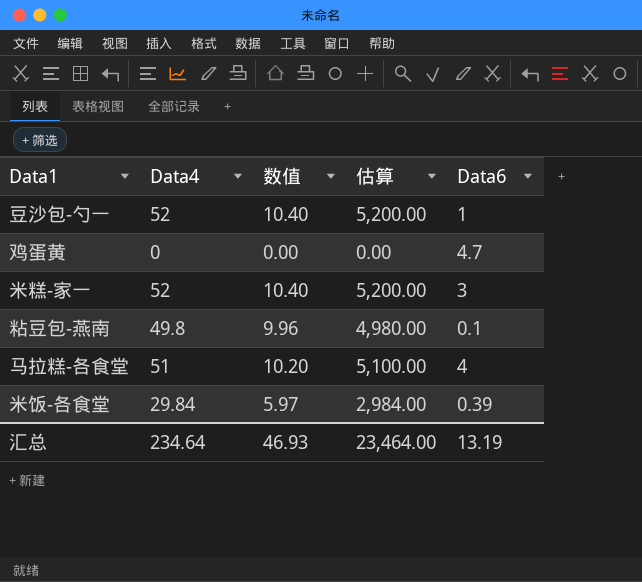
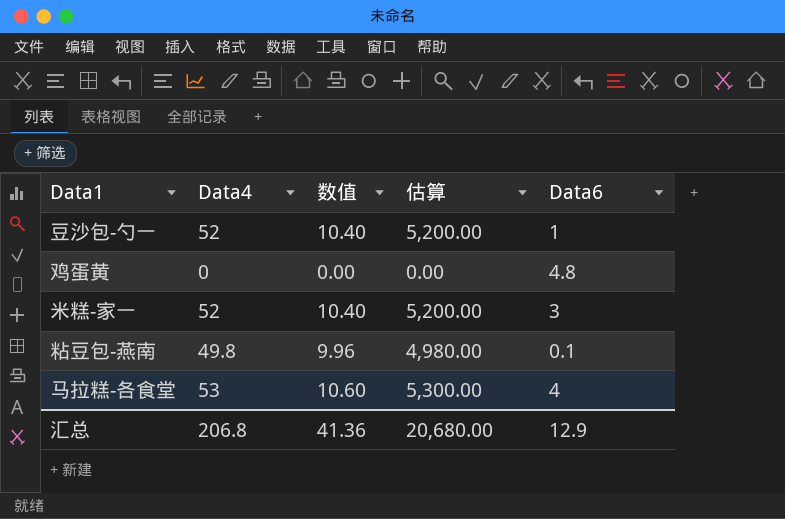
row 米饭-各食堂: 29.84 | 5.97 | 2,984.00 | 0.39 -> none
鸡蛋黄 | Data6: 4.7 -> 4.8
马拉糕-各食堂 | Data4: 51 -> 53
马拉糕-各食堂 | 数值: 10.20 -> 10.60
马拉糕-各食堂 | 估算: 5,100.00 -> 5,300.00
汇总 | Data4: 234.64 -> 206.8
汇总 | 数值: 46.93 -> 41.36
汇总 | 估算: 23,464.00 -> 20,680.00
汇总 | Data6: 13.19 -> 12.9

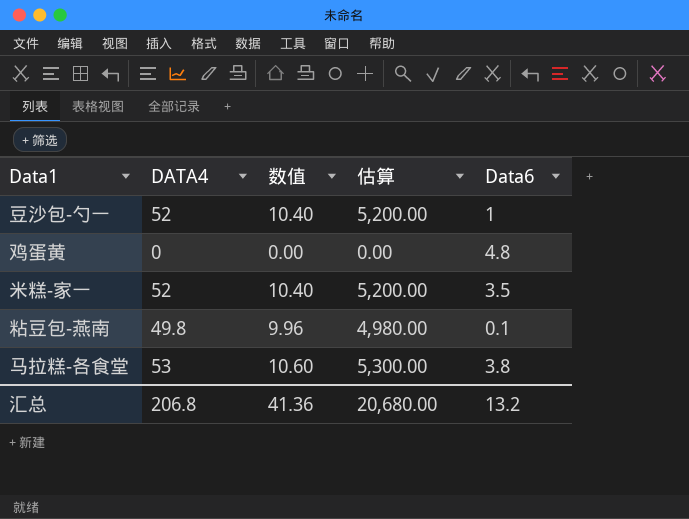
column name: Data4 -> DATA4
米糕-家一 | Data6: 3 -> 3.5
马拉糕-各食堂 | Data6: 4 -> 3.8
汇总 | Data6: 12.9 -> 13.2

